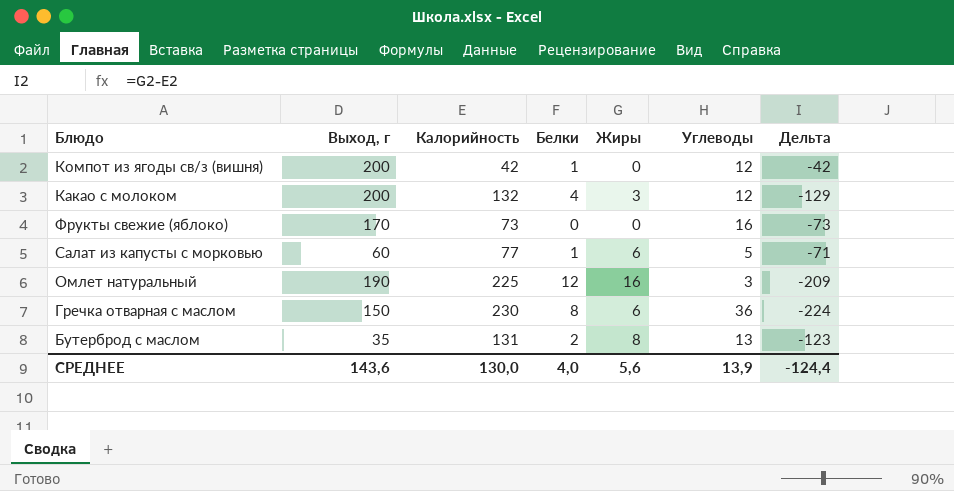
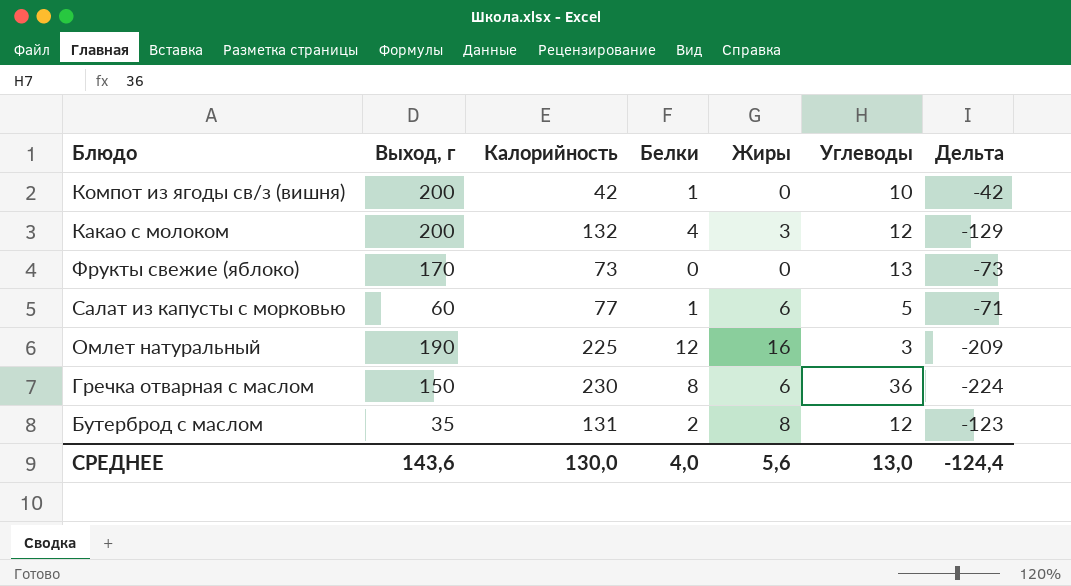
Компот из ягоды св/з (вишня) | Углеводы: 12 -> 10
Фрукты свежие (яблоко) | Углеводы: 16 -> 13
Бутерброд с маслом | Углеводы: 13 -> 12
СРЕДНЕЕ | Углеводы: 13,9 -> 13,0

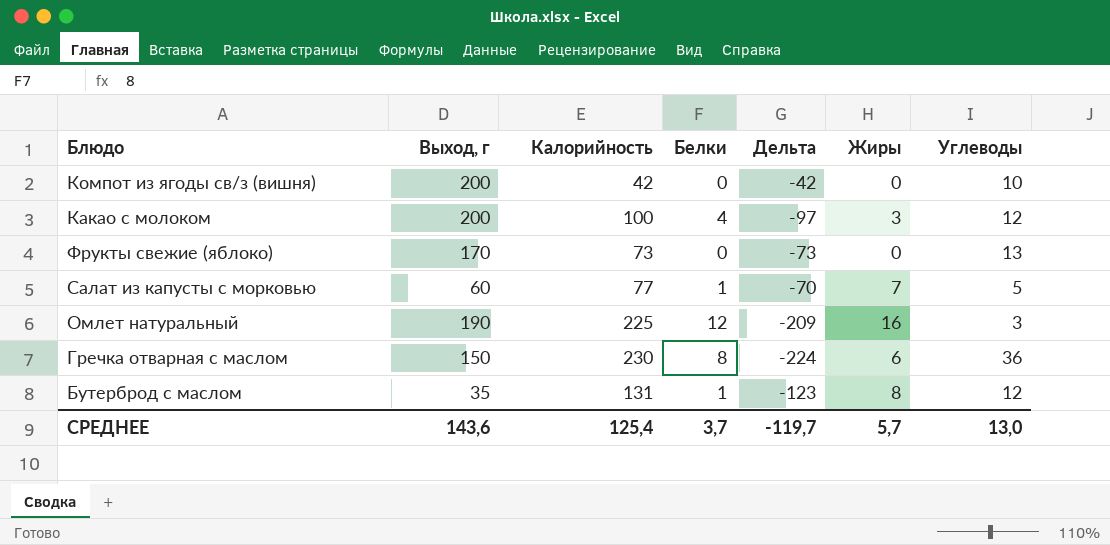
column Дельта | position: 7 -> 5
Компот из ягоды св/з (вишня) | Белки: 1 -> 0
Какао с молоком | Калорийность: 132 -> 100
Какао с молоком | Дельта: -129 -> -97
Салат из капусты с морковью | Дельта: -71 -> -70
Салат из капусты с морковью | Жиры: 6 -> 7
Бутерброд с маслом | Белки: 2 -> 1
СРЕДНЕЕ | Калорийность: 130,0 -> 125,4
СРЕДНЕЕ | Белки: 4,0 -> 3,7
СРЕДНЕЕ | Дельта: -124,4 -> -119,7
СРЕДНЕЕ | Жиры: 5,6 -> 5,7

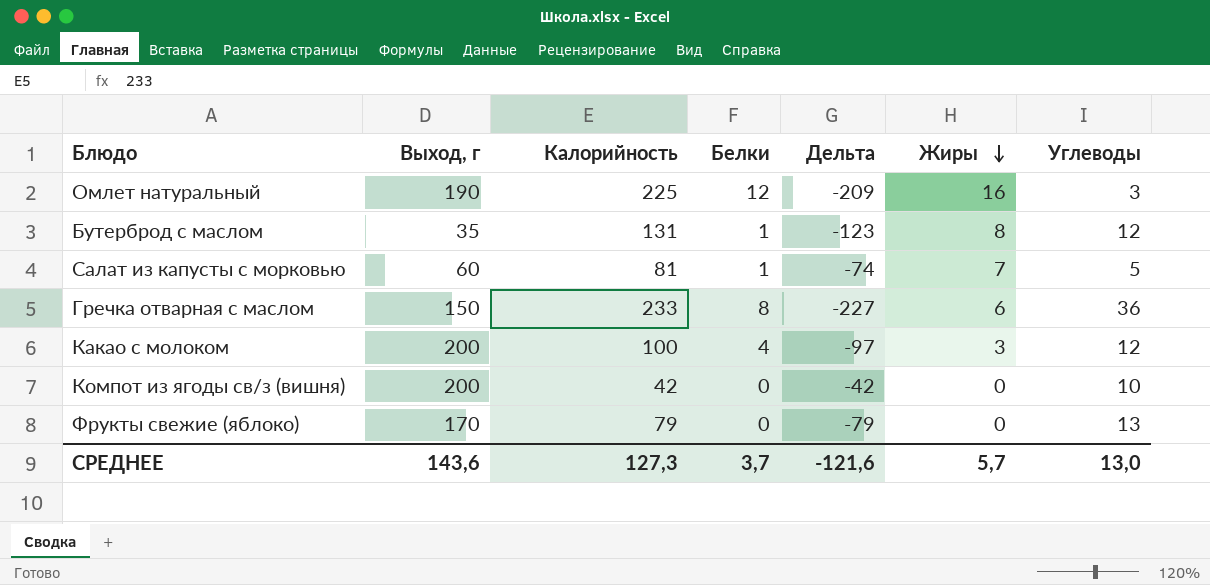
row order: none -> Жиры descending
Салат из капусты с морковью | Калорийность: 77 -> 81
Салат из капусты с морковью | Дельта: -70 -> -74
Гречка отварная с маслом | Калорийность: 230 -> 233
Гречка отварная с маслом | Дельта: -224 -> -227
Фрукты свежие (яблоко) | Калорийность: 73 -> 79
Фрукты свежие (яблоко) | Дельта: -73 -> -79
СРЕДНЕЕ | Калорийность: 125,4 -> 127,3
СРЕДНЕЕ | Дельта: -119,7 -> -121,6

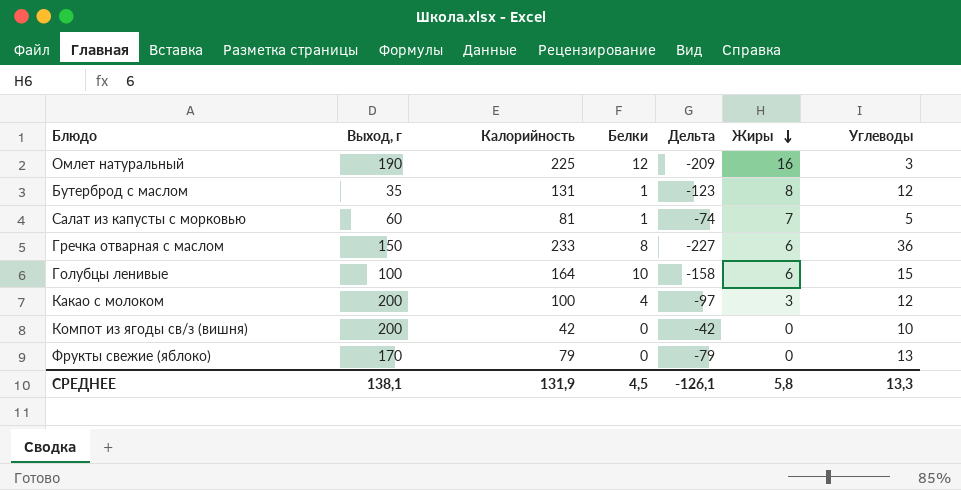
row Голубцы ленивые: none -> 100 | 164 | 10 | -158 | 6 | 15
СРЕДНЕЕ | Выход, г: 143,6 -> 138,1
СРЕДНЕЕ | Калорийность: 127,3 -> 131,9
СРЕДНЕЕ | Белки: 3,7 -> 4,5
СРЕДНЕЕ | Дельта: -121,6 -> -126,1
СРЕДНЕЕ | Жиры: 5,7 -> 5,8
СРЕДНЕЕ | Углеводы: 13,0 -> 13,3

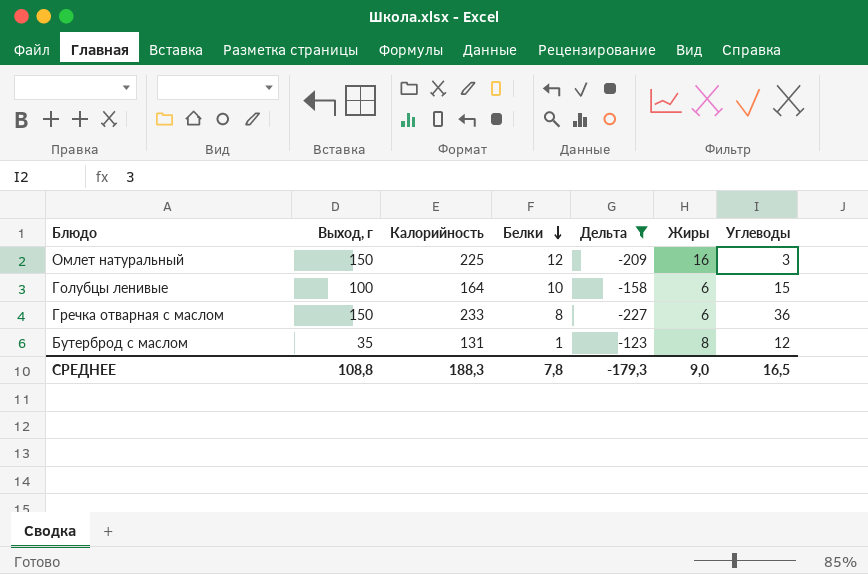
filter: none -> Дельта <= -123
row order: Жиры descending -> Белки descending
Омлет натуральный | Выход, г: 190 -> 150
СРЕДНЕЕ | Выход, г: 138,1 -> 108,8
СРЕДНЕЕ | Калорийность: 131,9 -> 188,3
СРЕДНЕЕ | Белки: 4,5 -> 7,8
СРЕДНЕЕ | Дельта: -126,1 -> -179,3
СРЕДНЕЕ | Жиры: 5,8 -> 9,0
СРЕДНЕЕ | Углеводы: 13,3 -> 16,5

